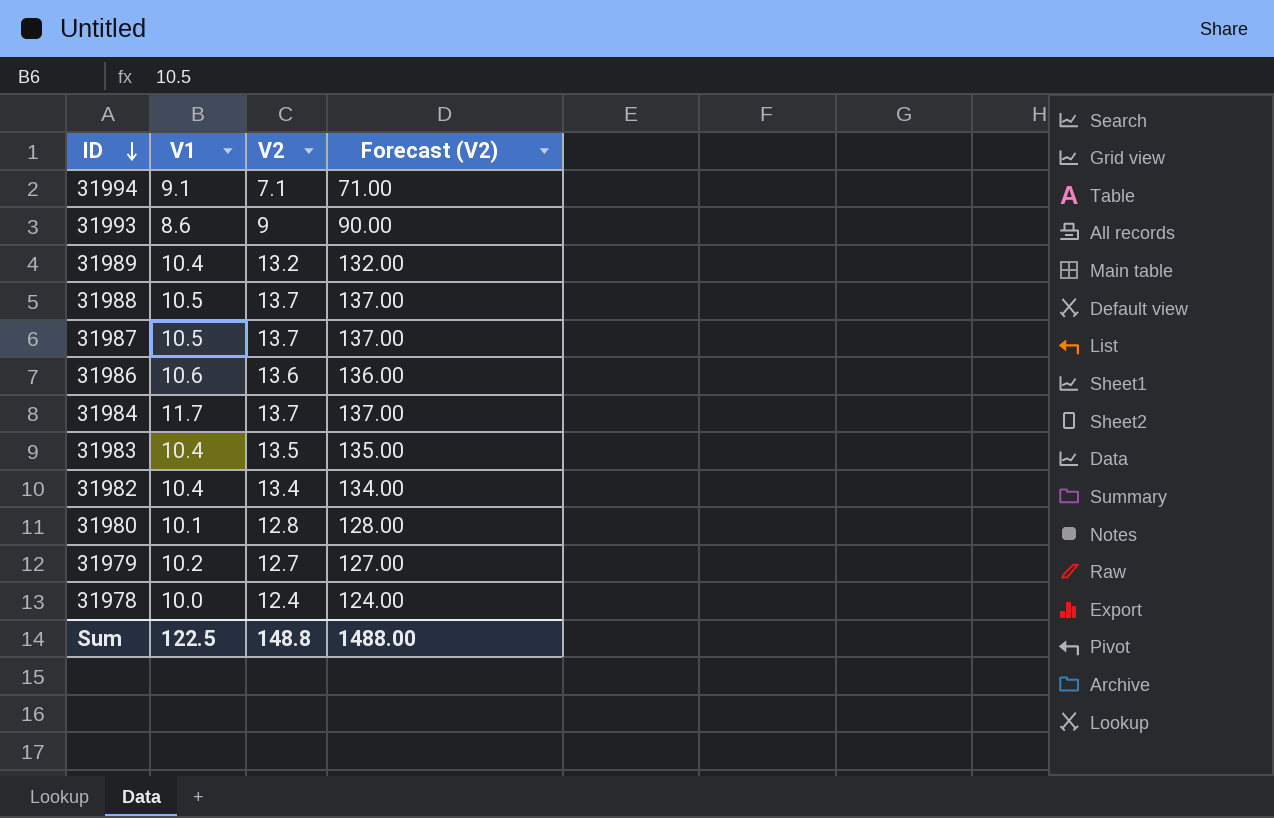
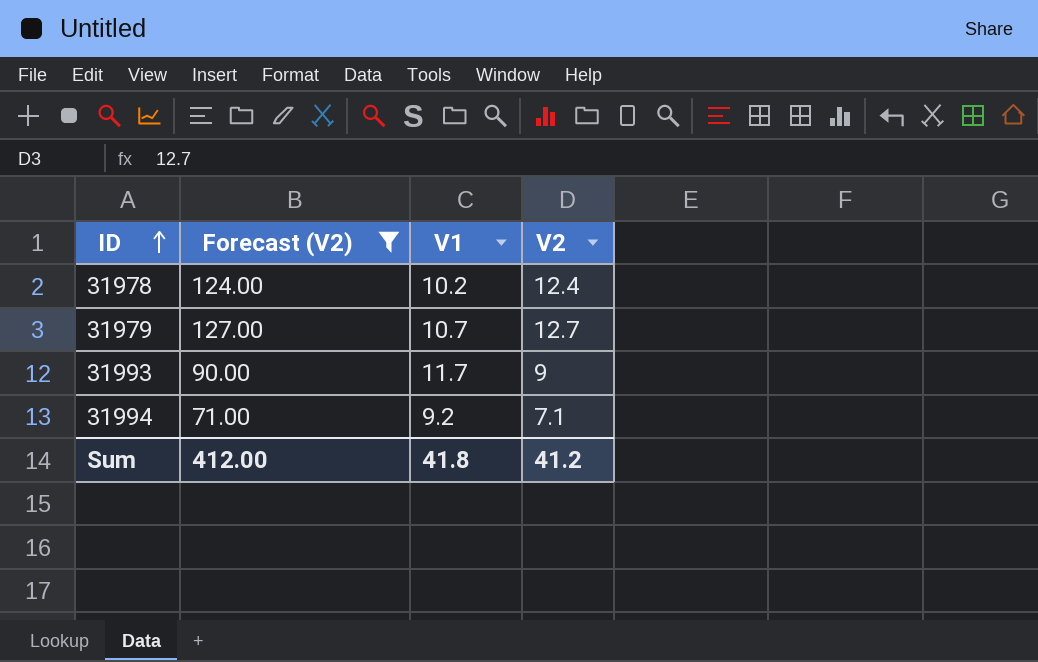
filter: none -> Forecast (V2) <= 127.00
row order: ID descending -> ID ascending
column Forecast (V2) | position: 4 -> 2
31978 | V1: 10.0 -> 10.2
31979 | V1: 10.2 -> 10.7
31993 | V1: 8.6 -> 11.7
31994 | V1: 9.1 -> 9.2
Sum | Forecast (V2): 1488.00 -> 412.00
Sum | V1: 122.5 -> 41.8
Sum | V2: 148.8 -> 41.2

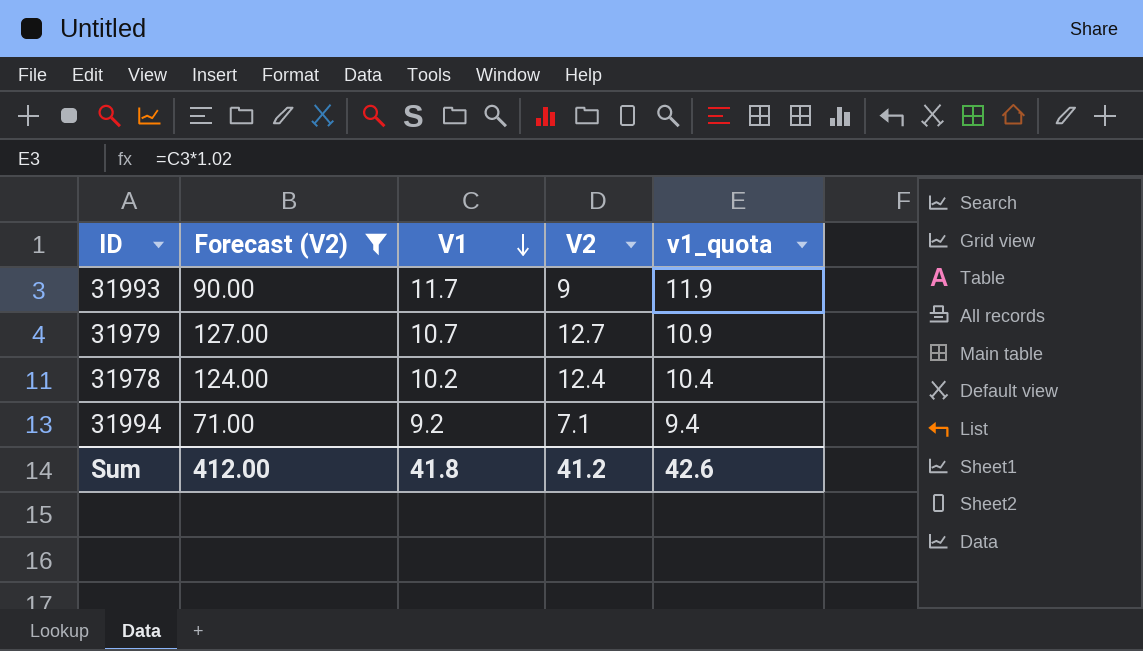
row order: ID ascending -> V1 descending
column v1_quota | formula: none -> [V1] * 1.02

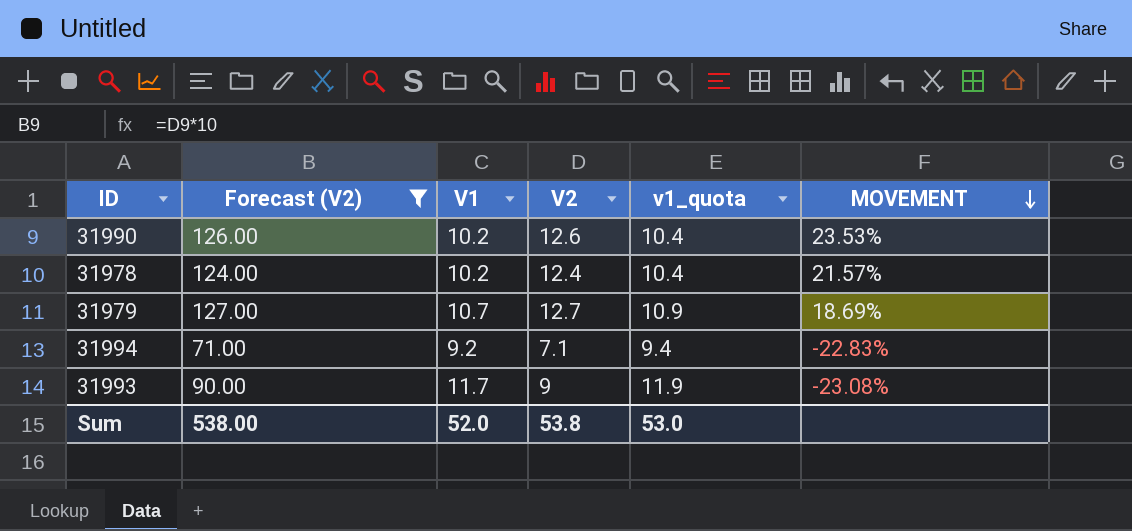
row order: V1 descending -> MOVEMENT descending
column MOVEMENT | formula: none -> ([V2] - [V1]) / [V1]
row 31990: none -> 126.00 | 10.2 | 12.6 | 10.4 | 23.53%
Sum | Forecast (V2): 412.00 -> 538.00
Sum | V1: 41.8 -> 52.0
Sum | V2: 41.2 -> 53.8
Sum | v1_quota: 42.6 -> 53.0

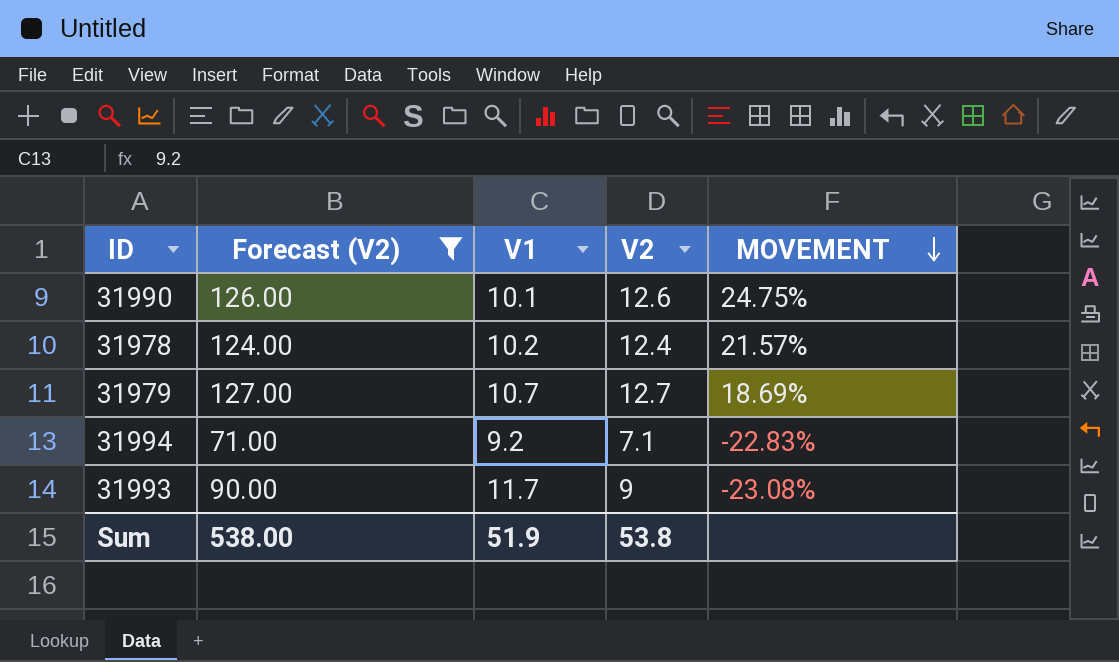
column v1_quota | formula: [V1] * 1.02 -> none
31990 | V1: 10.2 -> 10.1
31990 | MOVEMENT: 23.53% -> 24.75%
Sum | V1: 52.0 -> 51.9

